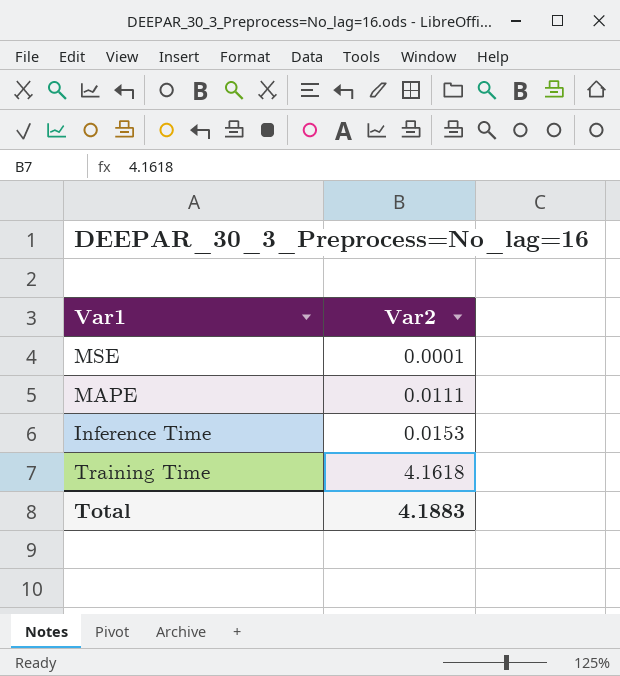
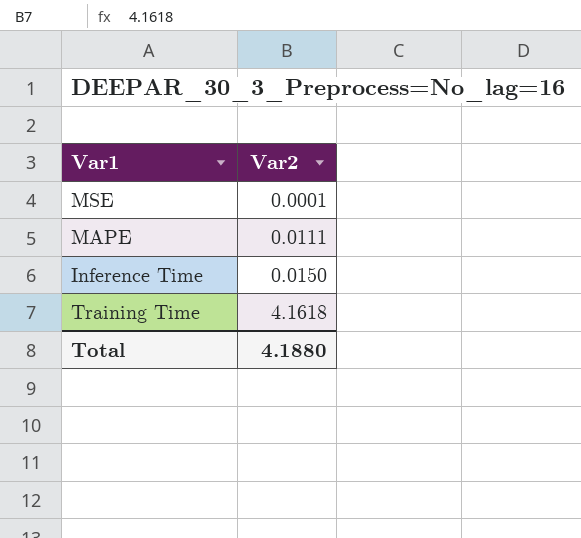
Inference Time | Var2: 0.0153 -> 0.0150
Total | Var2: 4.1883 -> 4.1880

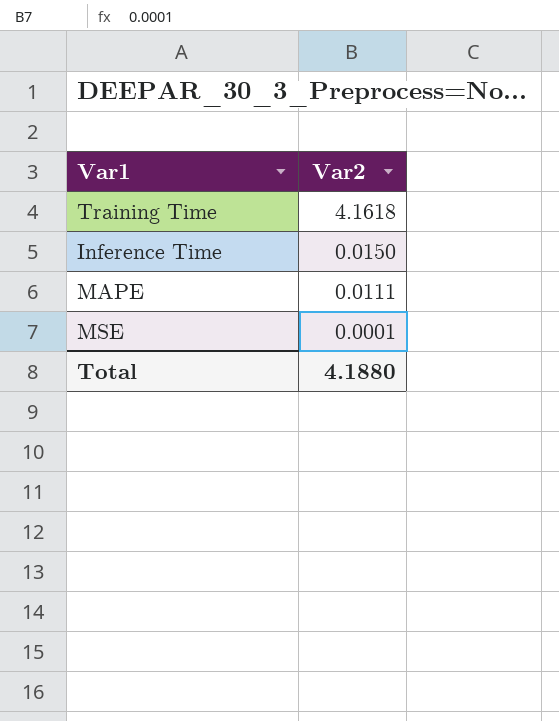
row order: Var2 ascending -> Var2 descending

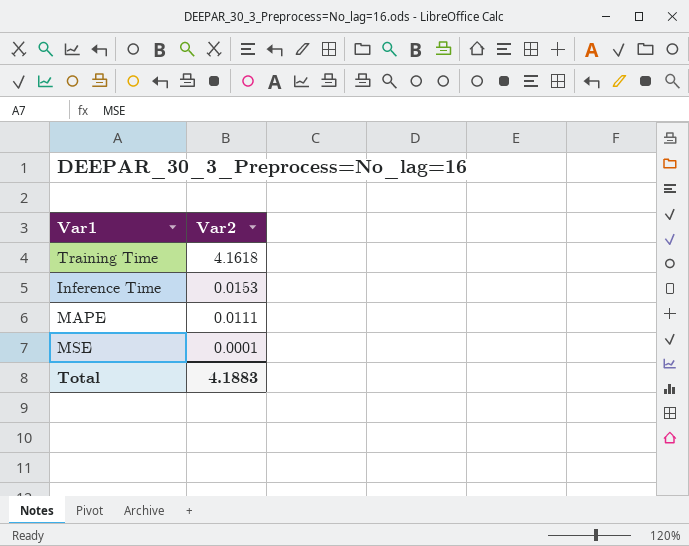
Inference Time | Var2: 0.0150 -> 0.0153
Total | Var2: 4.1880 -> 4.1883

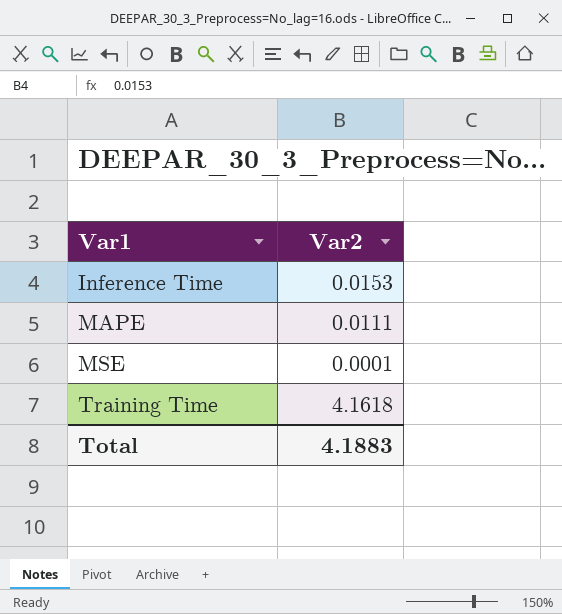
row order: Var2 descending -> Var1 ascending

